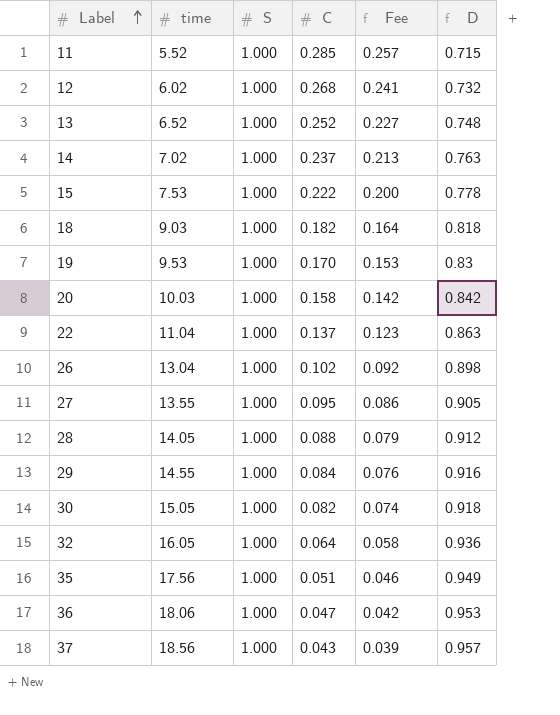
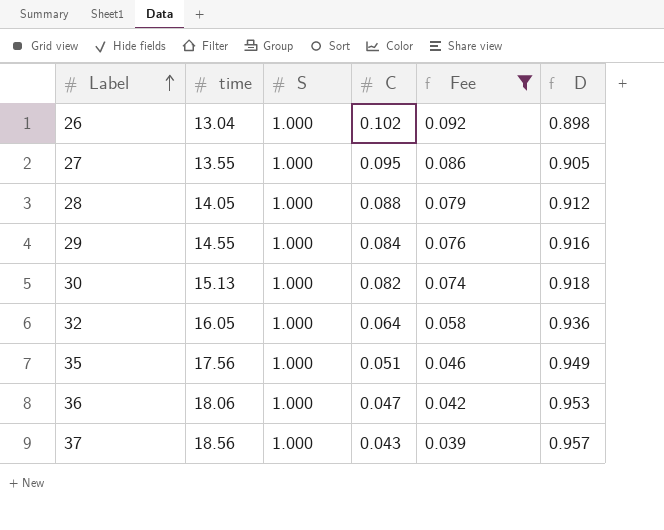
filter: none -> Fee <= 0.092
30 | time: 15.05 -> 15.13

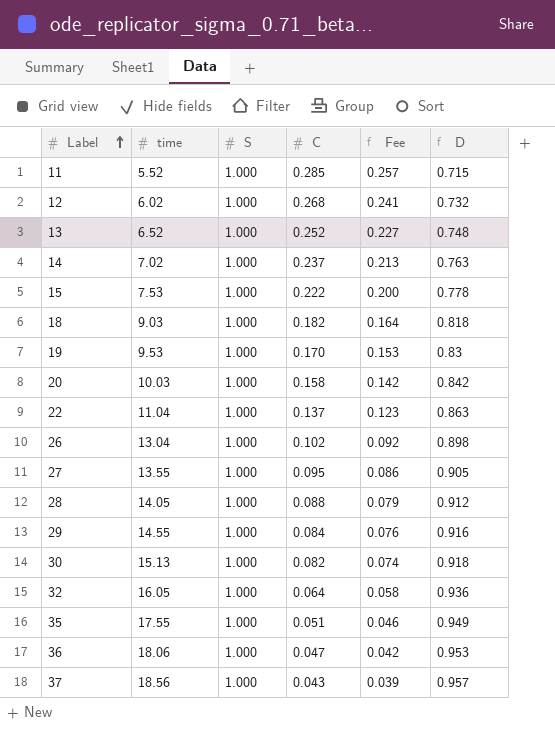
filter: Fee <= 0.092 -> none
35 | time: 17.56 -> 17.55

